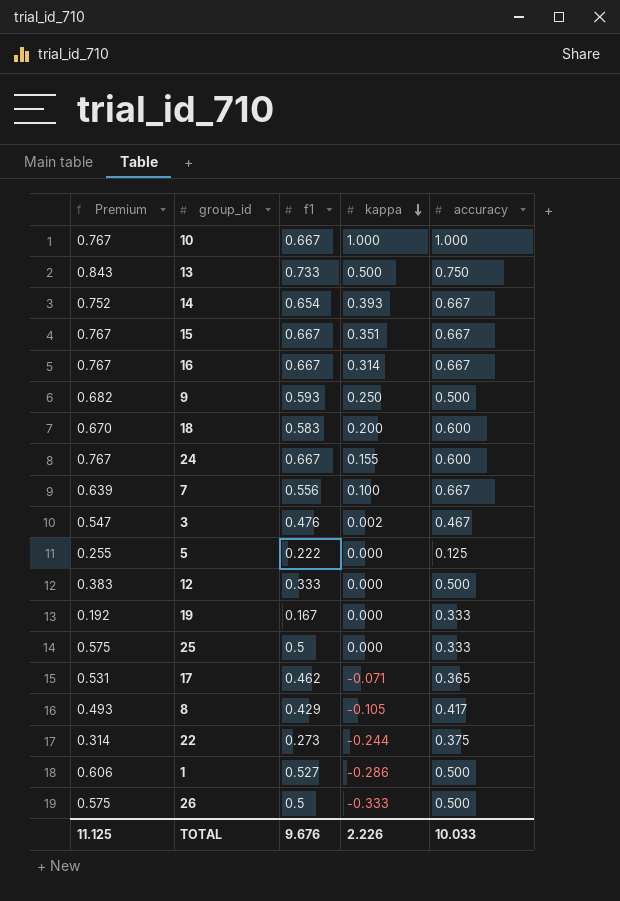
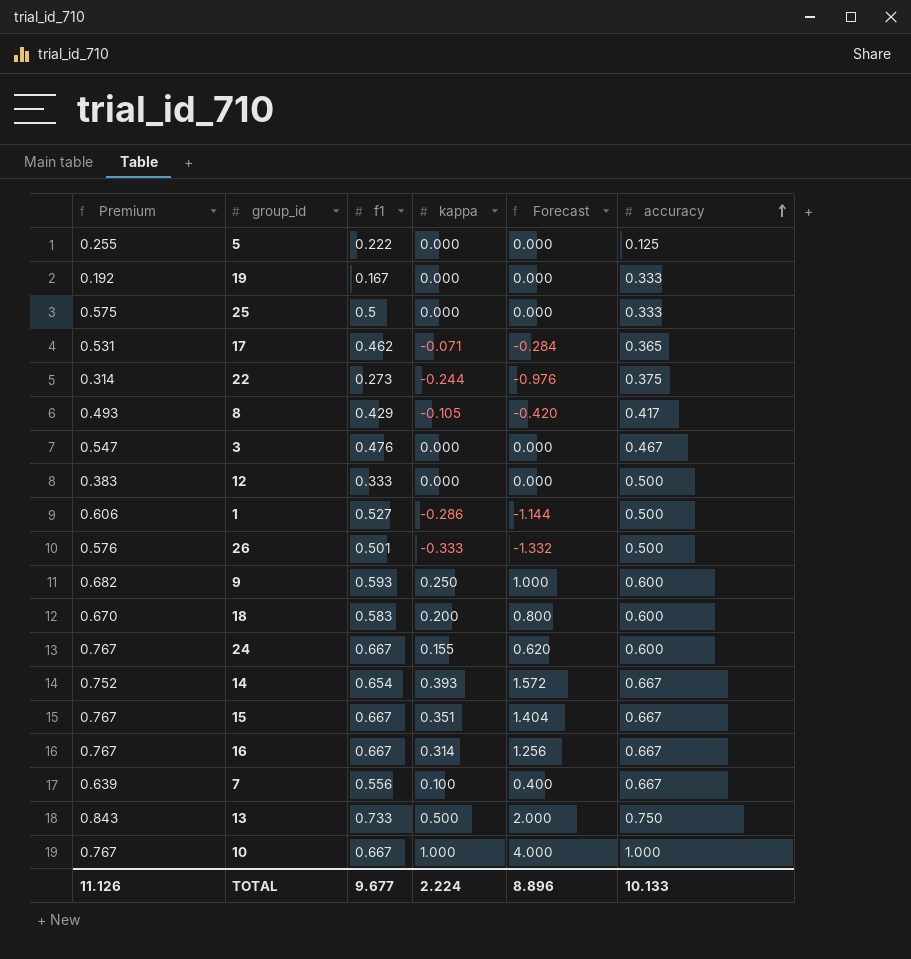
row order: kappa descending -> accuracy ascending
column Forecast | formula: none -> [kappa] * 4
3 | kappa: 0.002 -> 0.000
26 | Premium: 0.575 -> 0.576
26 | f1: 0.5 -> 0.501
9 | accuracy: 0.500 -> 0.600
TOTAL | Premium: 11.125 -> 11.126
TOTAL | f1: 9.676 -> 9.677
TOTAL | kappa: 2.226 -> 2.224
TOTAL | accuracy: 10.033 -> 10.133

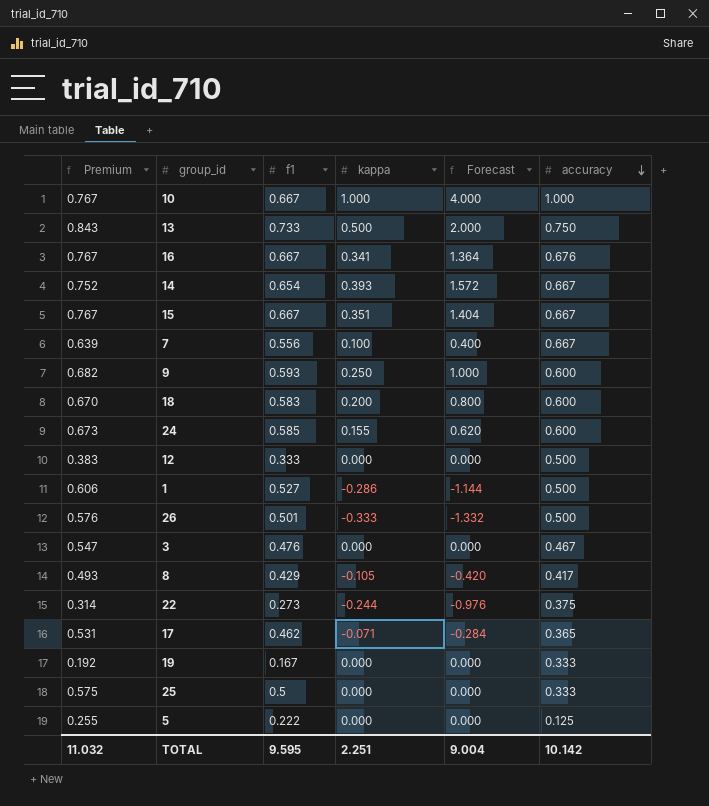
row order: accuracy ascending -> accuracy descending
16 | kappa: 0.314 -> 0.341
16 | Forecast: 1.256 -> 1.364
16 | accuracy: 0.667 -> 0.676
24 | Premium: 0.767 -> 0.673
24 | f1: 0.667 -> 0.585
TOTAL | Premium: 11.126 -> 11.032
TOTAL | f1: 9.677 -> 9.595
TOTAL | kappa: 2.224 -> 2.251
TOTAL | Forecast: 8.896 -> 9.004
TOTAL | accuracy: 10.133 -> 10.142

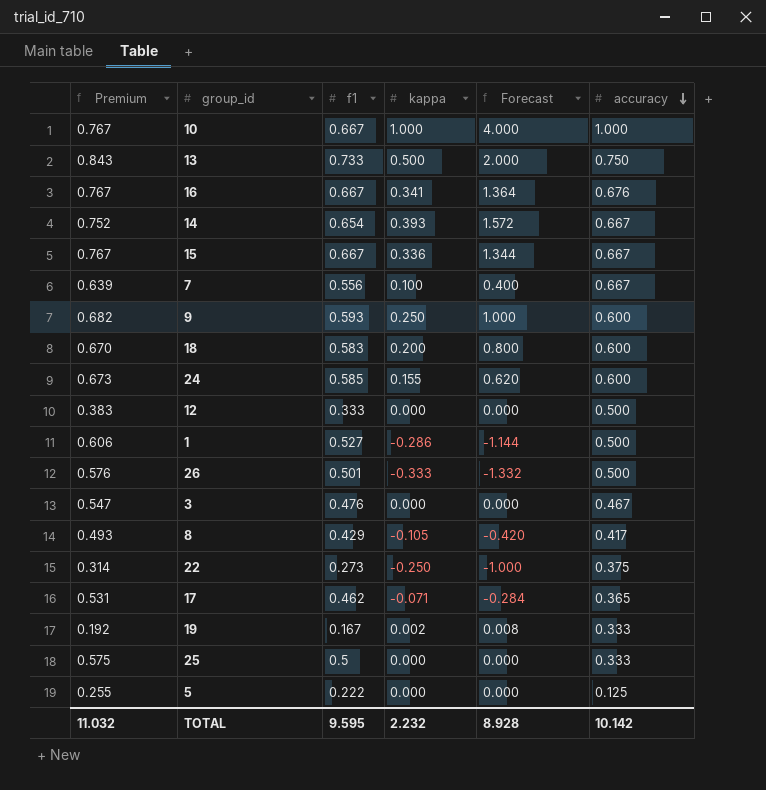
15 | kappa: 0.351 -> 0.336
15 | Forecast: 1.404 -> 1.344
22 | kappa: -0.244 -> -0.250
22 | Forecast: -0.976 -> -1.000
19 | kappa: 0.000 -> 0.002
19 | Forecast: 0.000 -> 0.008
TOTAL | kappa: 2.251 -> 2.232
TOTAL | Forecast: 9.004 -> 8.928

